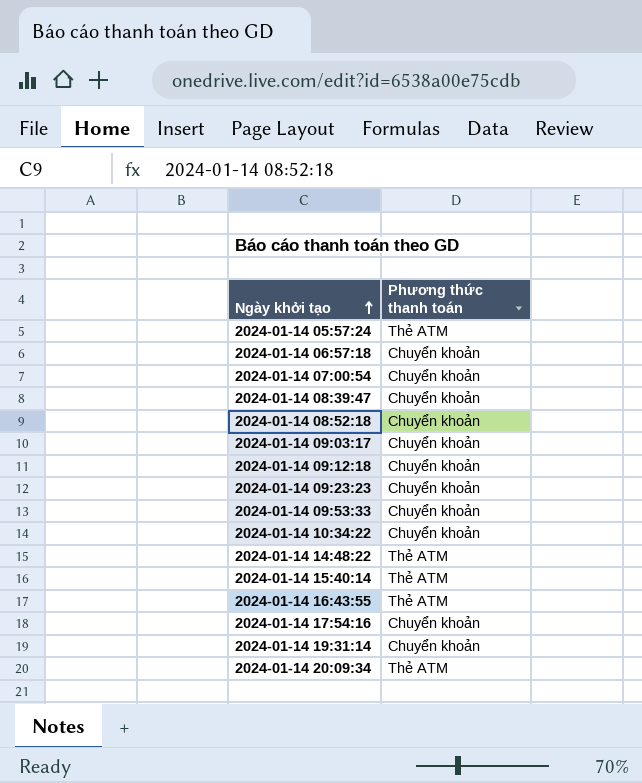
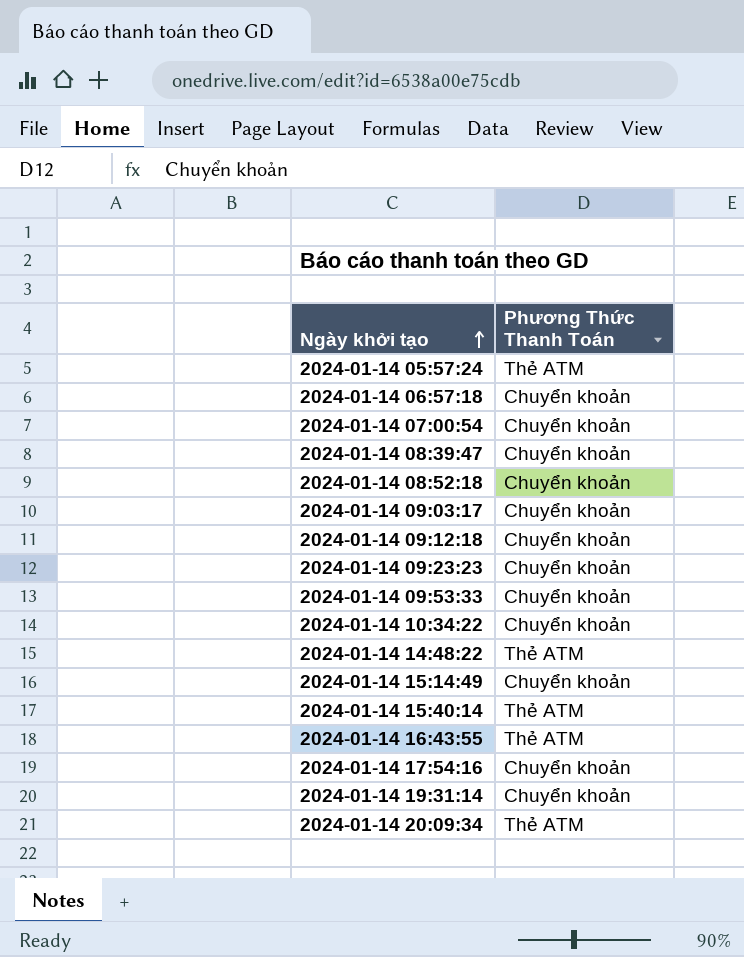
column name: Phương thức thanh toán -> Phương Thức Thanh Toán
row 2024-01-14 15:14:49: none -> Chuyển khoản

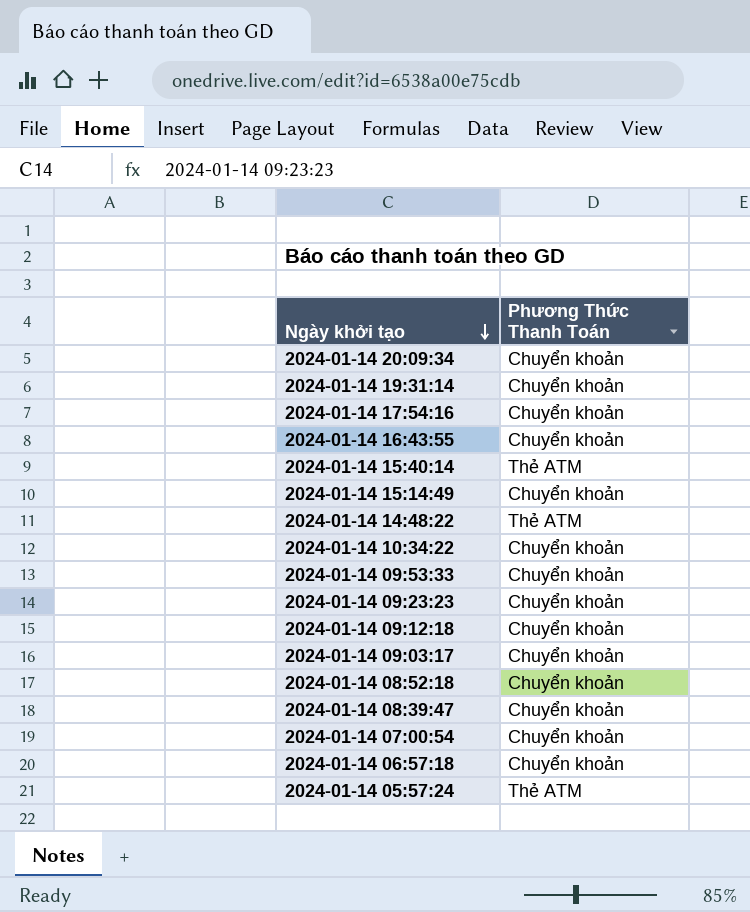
row order: Ngày khởi tạo ascending -> Ngày khởi tạo descending
2024-01-14 20:09:34 | Phương Thức Thanh Toán: Thẻ ATM -> Chuyển khoản
2024-01-14 16:43:55 | Phương Thức Thanh Toán: Thẻ ATM -> Chuyển khoản

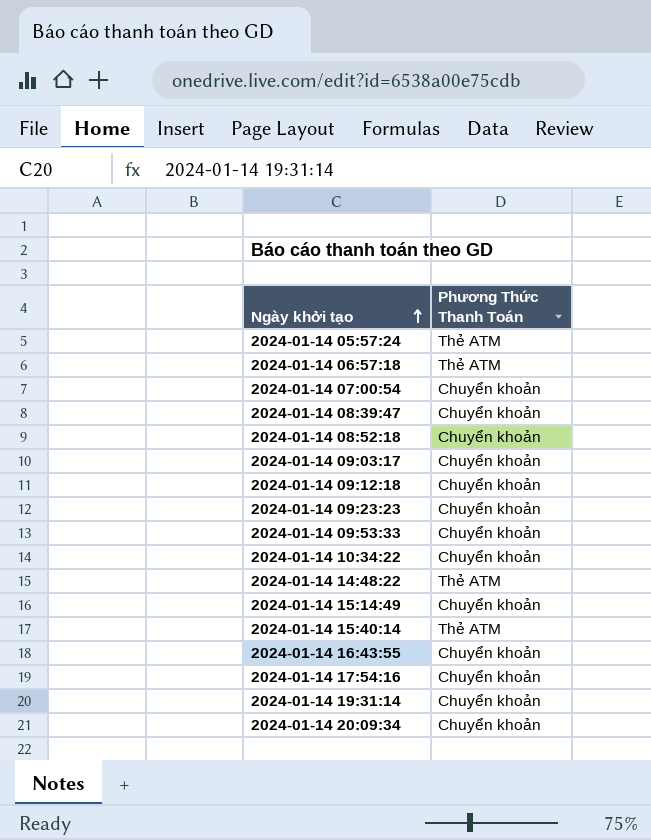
row order: Ngày khởi tạo descending -> Ngày khởi tạo ascending
2024-01-14 06:57:18 | Phương Thức Thanh Toán: Chuyển khoản -> Thẻ ATM

